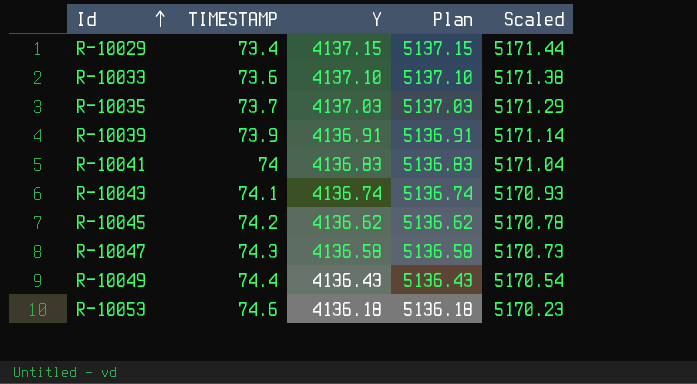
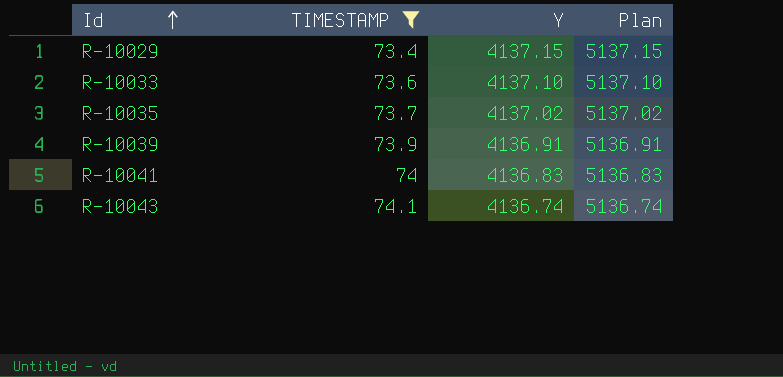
filter: none -> TIMESTAMP <= 74.1
column Scaled | formula: [Y] * 1.25 -> none
R-10035 | Y: 4137.03 -> 4137.02
R-10035 | Plan: 5137.03 -> 5137.02

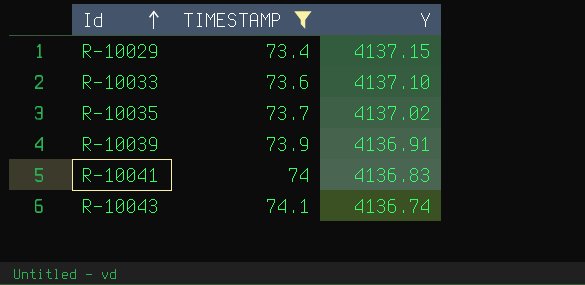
column Plan | formula: [Y] + 1000 -> none

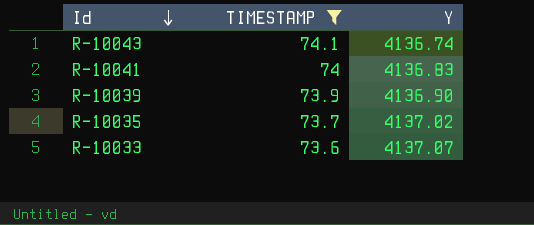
row order: Id ascending -> Id descending
row R-10029: 73.4 | 4137.15 -> none
R-10039 | Y: 4136.91 -> 4136.90
R-10033 | Y: 4137.10 -> 4137.07

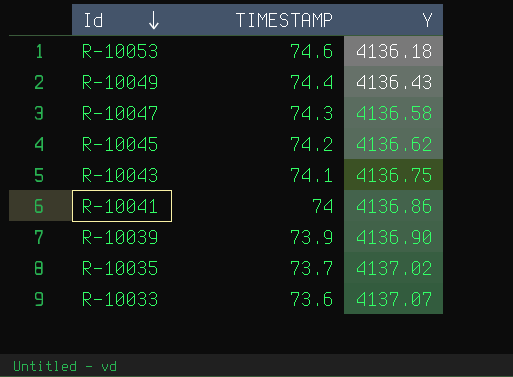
filter: TIMESTAMP <= 74.1 -> none
R-10043 | Y: 4136.74 -> 4136.75
R-10041 | Y: 4136.83 -> 4136.86

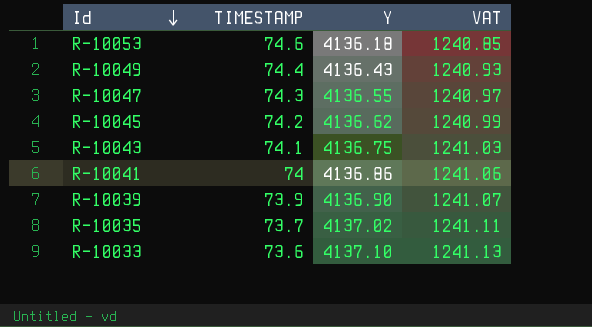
column VAT | formula: none -> [Y] * 0.3
R-10047 | Y: 4136.58 -> 4136.55
R-10033 | Y: 4137.07 -> 4137.10

